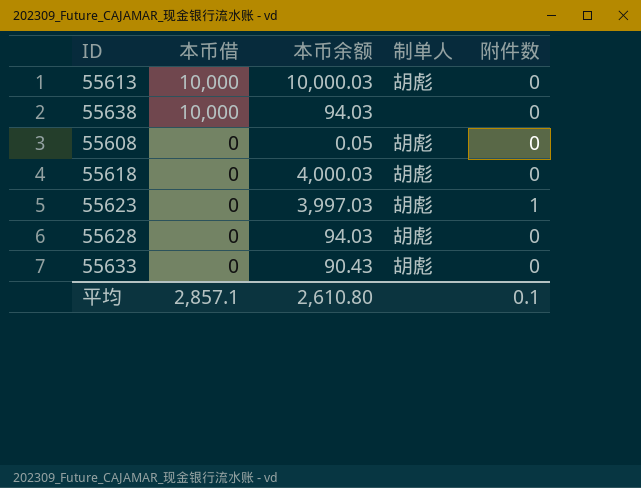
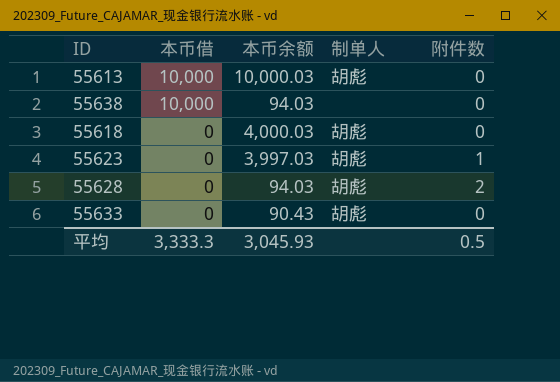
row 55608: 0 | 0.05 | 胡彪 | 0 -> none
55628 | 附件数: 0 -> 2
平均 | 本币借: 2,857.1 -> 3,333.3
平均 | 本币余额: 2,610.80 -> 3,045.93
平均 | 附件数: 0.1 -> 0.5

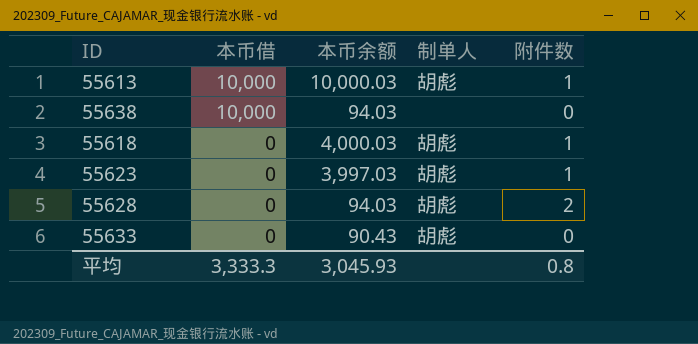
55613 | 附件数: 0 -> 1
55618 | 附件数: 0 -> 1
平均 | 附件数: 0.5 -> 0.8

